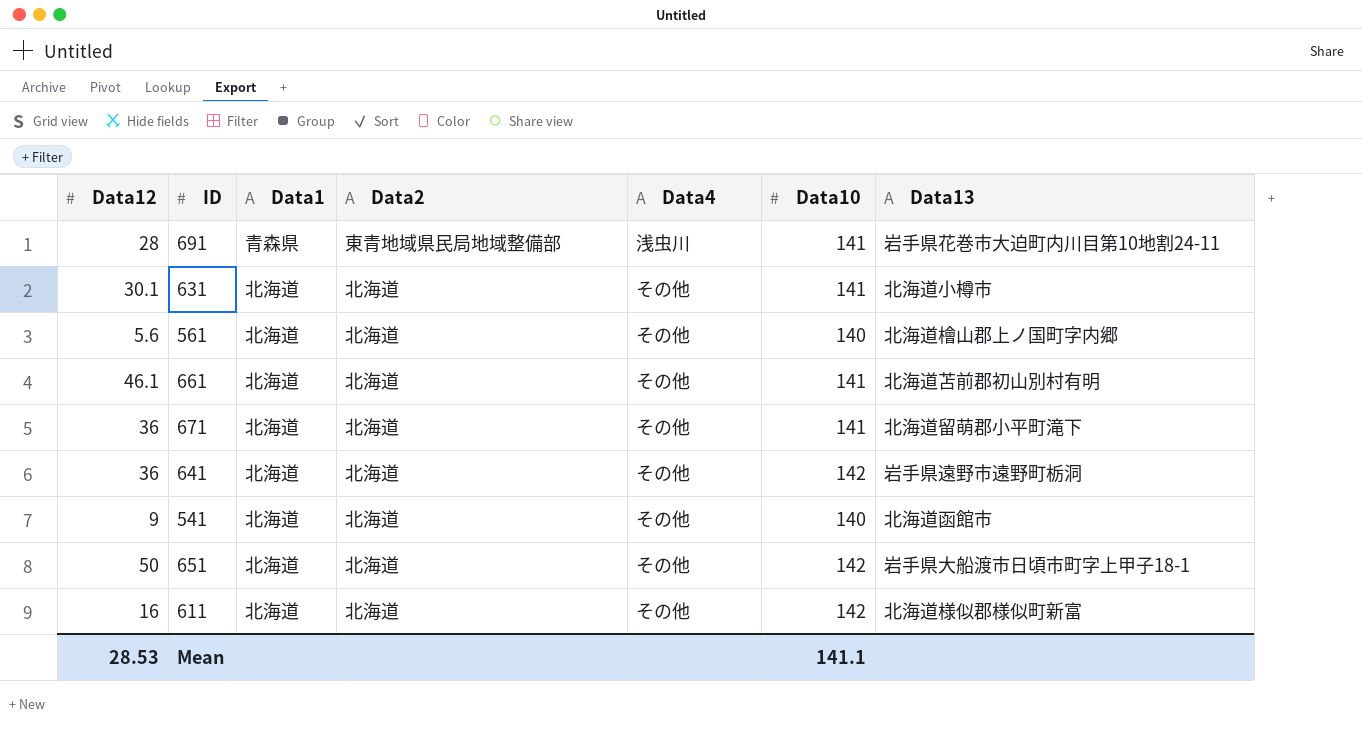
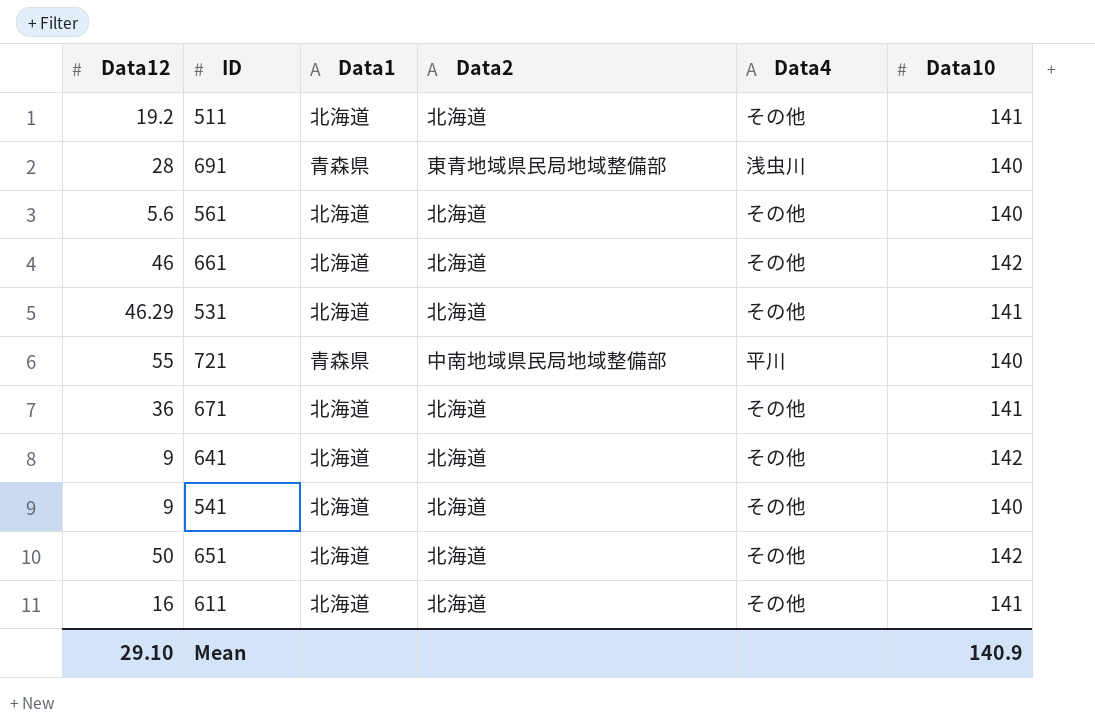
column Data13 | position: 7 -> none
row 631: 30.1 | 北海道 | 北海道 | その他 | 141 | 北海道小樽市 -> none
row 511: none -> 19.2 | 北海道 | 北海道 | その他 | 141
691 | Data10: 141 -> 140
661 | Data12: 46.1 -> 46
661 | Data10: 141 -> 142
row 531: none -> 46.29 | 北海道 | 北海道 | その他 | 141
row 721: none -> 55 | 青森県 | 中南地域県民局地域整備部 | 平川 | 140
641 | Data12: 36 -> 9
611 | Data10: 142 -> 141
Mean | Data12: 28.53 -> 29.10
Mean | Data10: 141.1 -> 140.9

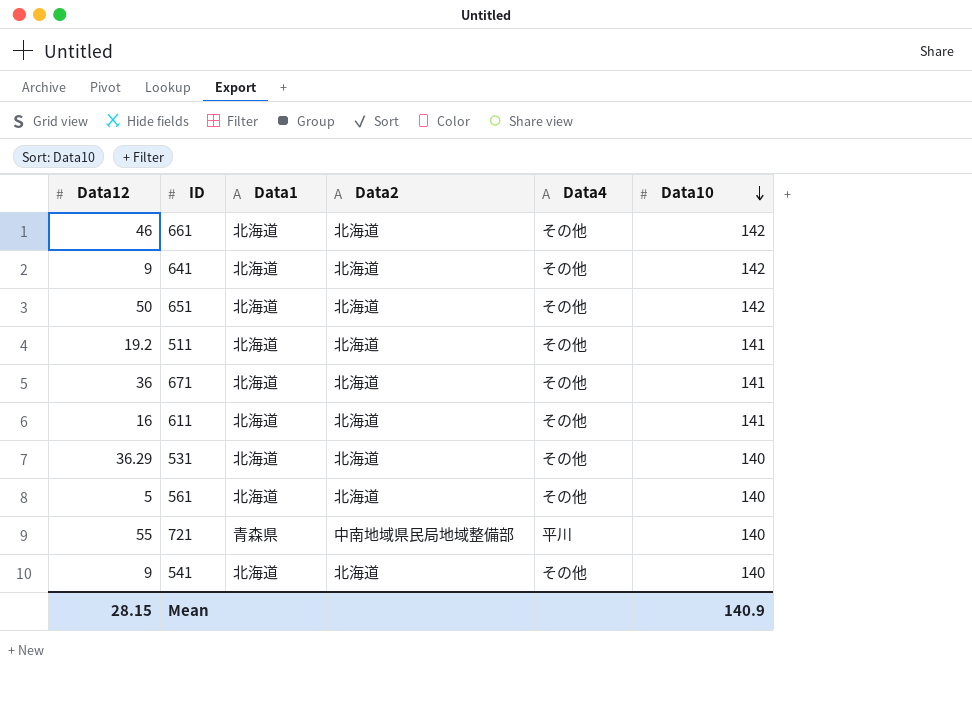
row order: none -> Data10 descending
row 691: 28 | 青森県 | 東青地域県民局地域整備部 | 浅虫川 | 140 -> none
531 | Data12: 46.29 -> 36.29
531 | Data10: 141 -> 140
561 | Data12: 5.6 -> 5
Mean | Data12: 29.10 -> 28.15

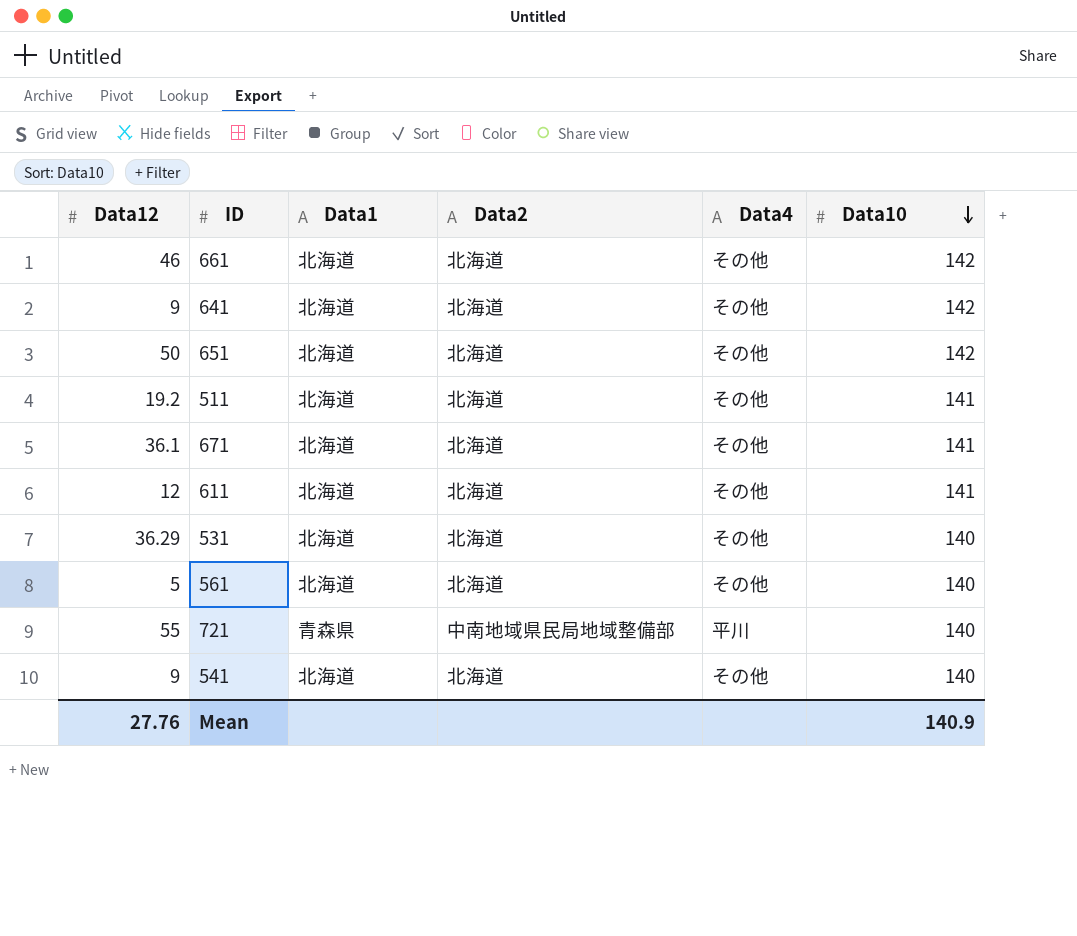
671 | Data12: 36 -> 36.1
611 | Data12: 16 -> 12
Mean | Data12: 28.15 -> 27.76

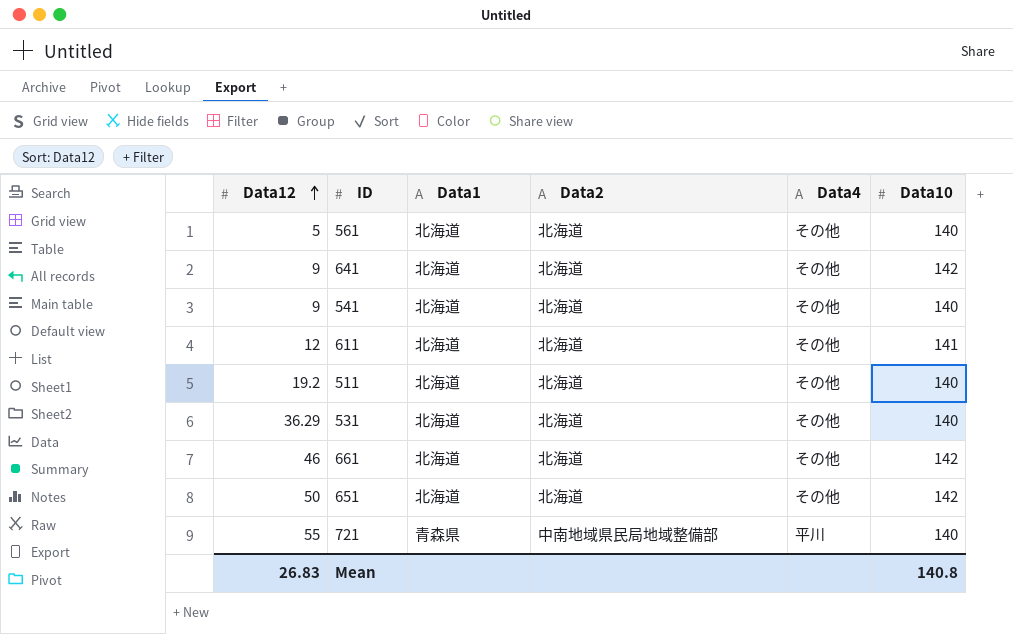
row order: Data10 descending -> Data12 ascending
row 671: 36.1 | 北海道 | 北海道 | その他 | 141 -> none
511 | Data10: 141 -> 140
Mean | Data12: 27.76 -> 26.83
Mean | Data10: 140.9 -> 140.8

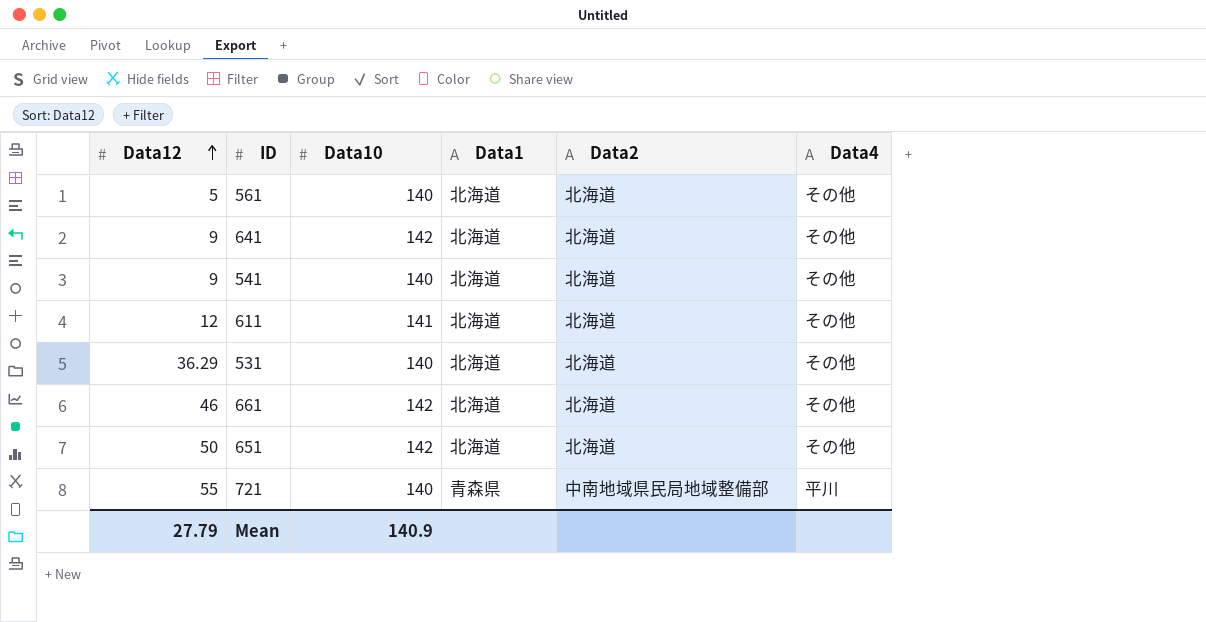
column Data10 | position: 6 -> 3
row 511: 19.2 | 北海道 | 北海道 | その他 | 140 -> none
Mean | Data12: 26.83 -> 27.79
Mean | Data10: 140.8 -> 140.9

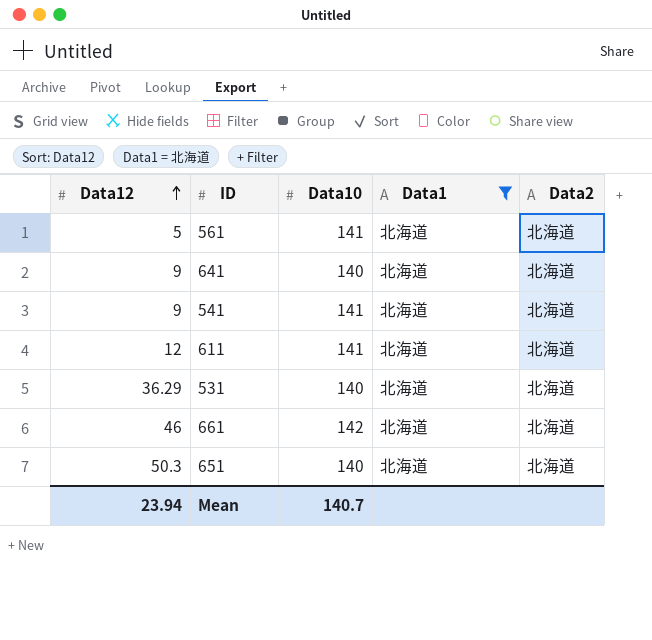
filter: none -> Data1 = 北海道
column Data4 | position: 6 -> none
561 | Data10: 140 -> 141
641 | Data10: 142 -> 140
541 | Data10: 140 -> 141
651 | Data12: 50 -> 50.3
651 | Data10: 142 -> 140
Mean | Data12: 27.79 -> 23.94
Mean | Data10: 140.9 -> 140.7

